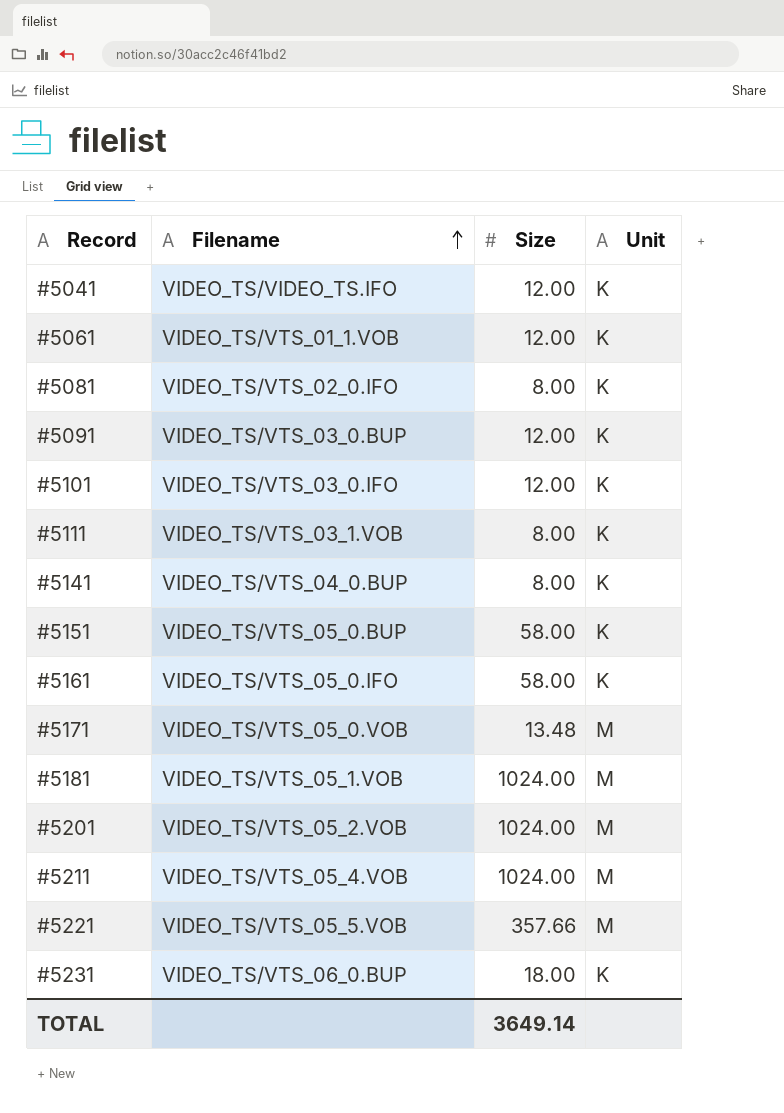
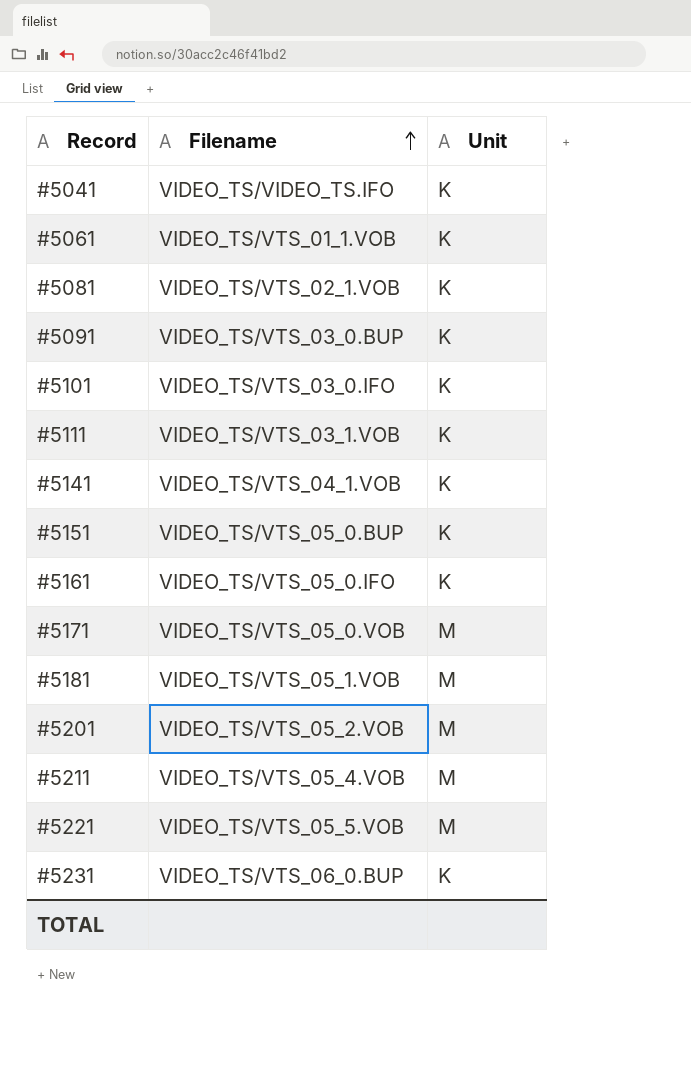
column Size | position: 3 -> none
#5081 | Filename: VIDEO_TS/VTS_02_0.IFO -> VIDEO_TS/VTS_02_1.VOB
#5141 | Filename: VIDEO_TS/VTS_04_0.BUP -> VIDEO_TS/VTS_04_1.VOB

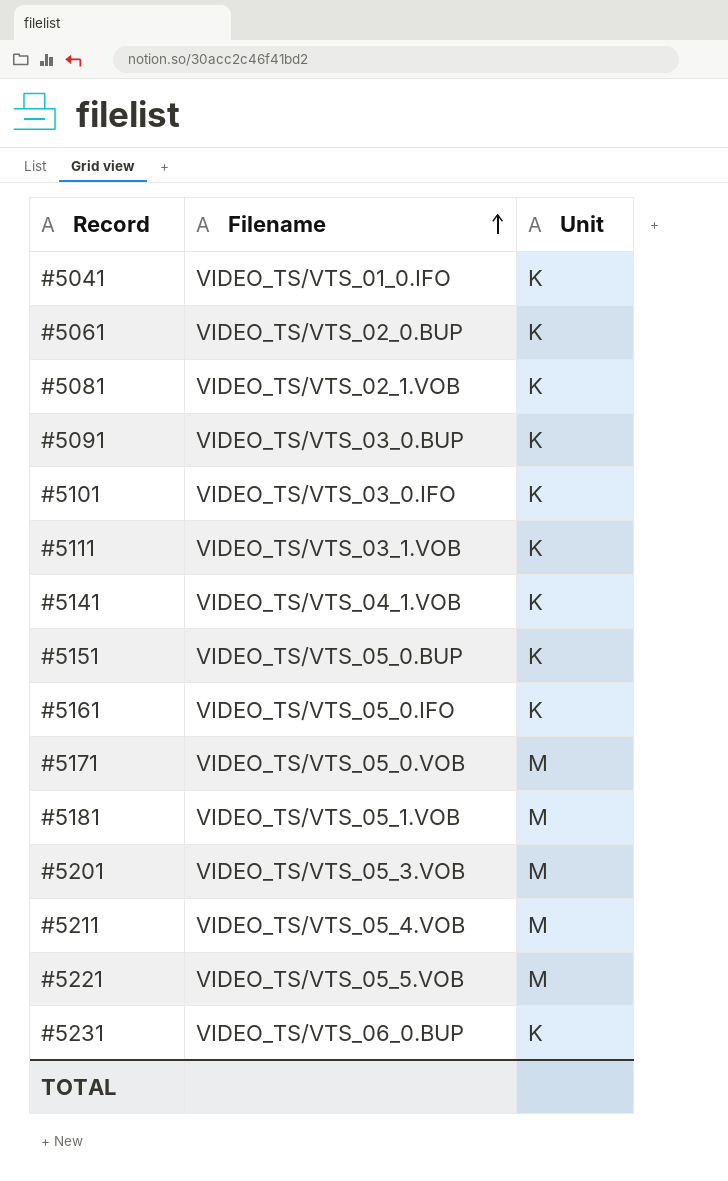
#5041 | Filename: VIDEO_TS/VIDEO_TS.IFO -> VIDEO_TS/VTS_01_0.IFO
#5061 | Filename: VIDEO_TS/VTS_01_1.VOB -> VIDEO_TS/VTS_02_0.BUP
#5201 | Filename: VIDEO_TS/VTS_05_2.VOB -> VIDEO_TS/VTS_05_3.VOB

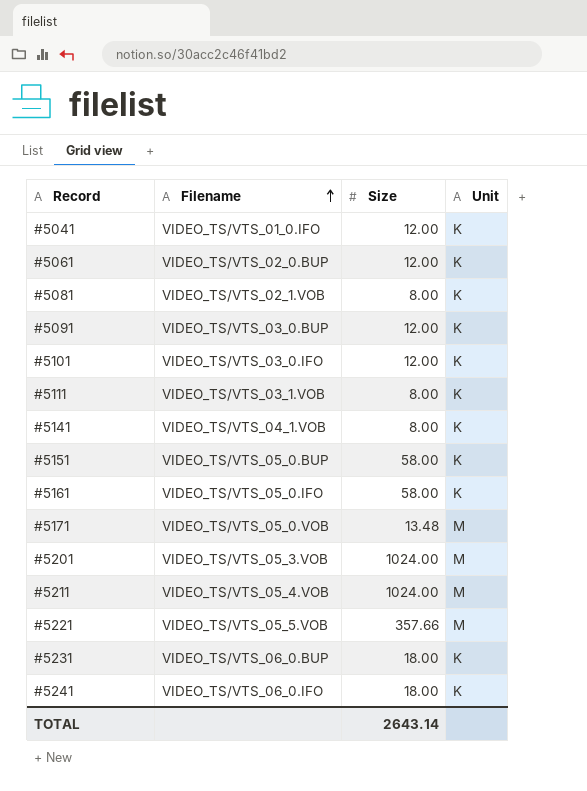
column Size | position: none -> 3
row #5181: VIDEO_TS/VTS_05_1.VOB | M -> none
row #5241: none -> VIDEO_TS/VTS_06_0.IFO | 18.00 | K

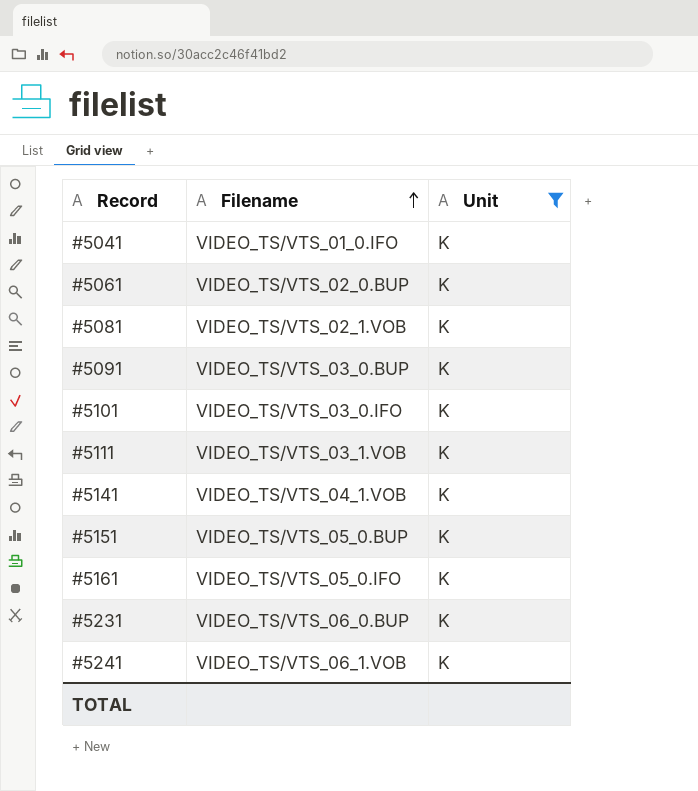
filter: none -> Unit = K
column Size | position: 3 -> none
#5241 | Filename: VIDEO_TS/VTS_06_0.IFO -> VIDEO_TS/VTS_06_1.VOB

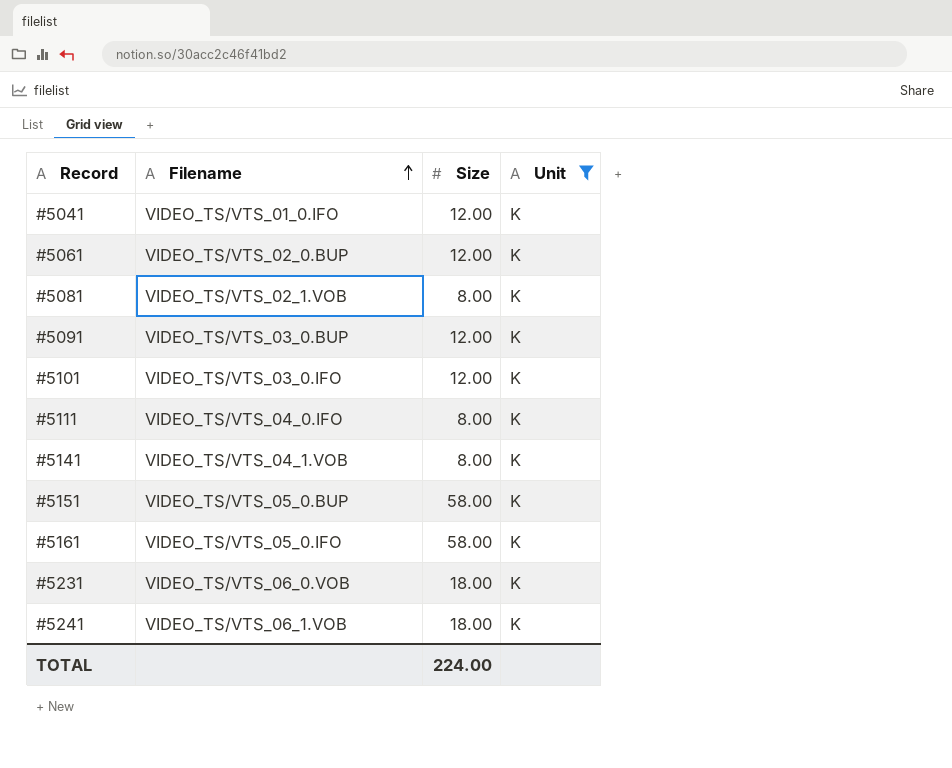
column Size | position: none -> 3
#5111 | Filename: VIDEO_TS/VTS_03_1.VOB -> VIDEO_TS/VTS_04_0.IFO
#5231 | Filename: VIDEO_TS/VTS_06_0.BUP -> VIDEO_TS/VTS_06_0.VOB

